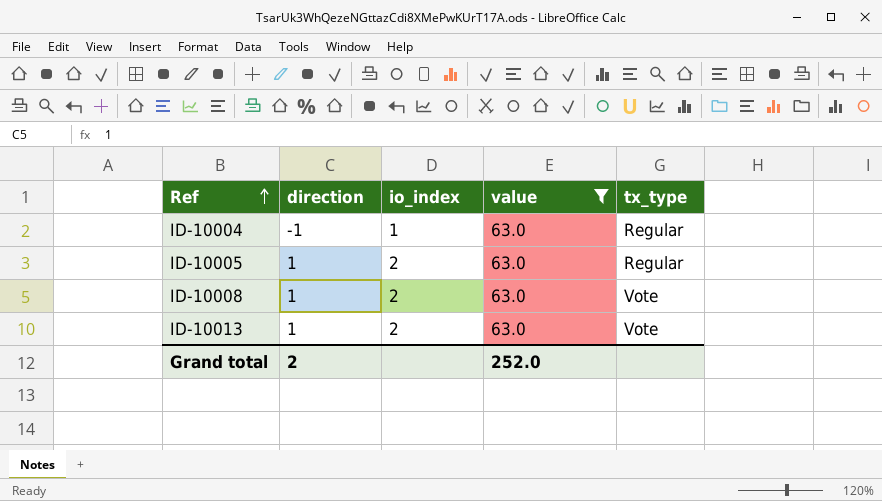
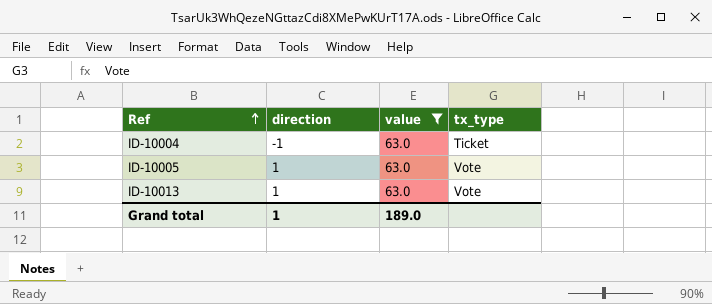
column io_index | position: 3 -> none
row ID-10008: 1 | 2 | 63.0 | Vote -> none
ID-10004 | tx_type: Regular -> Ticket
ID-10005 | tx_type: Regular -> Vote
Grand total | direction: 2 -> 1
Grand total | value: 252.0 -> 189.0

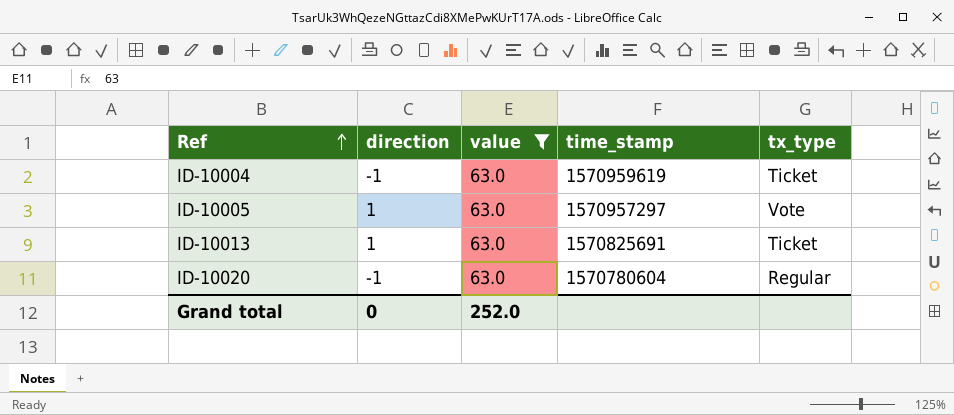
column time_stamp | position: none -> 4
ID-10013 | tx_type: Vote -> Ticket
row ID-10020: none -> -1 | 63.0 | 1570780604 | Regular
Grand total | direction: 1 -> 0
Grand total | value: 189.0 -> 252.0

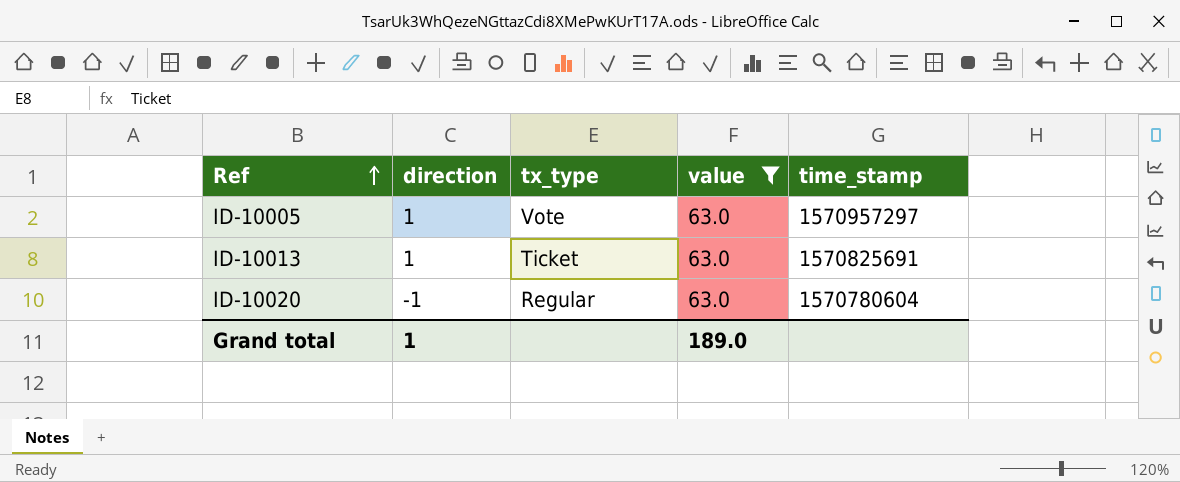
column tx_type | position: 5 -> 3
row ID-10004: -1 | 63.0 | 1570959619 | Ticket -> none
Grand total | direction: 0 -> 1
Grand total | value: 252.0 -> 189.0

